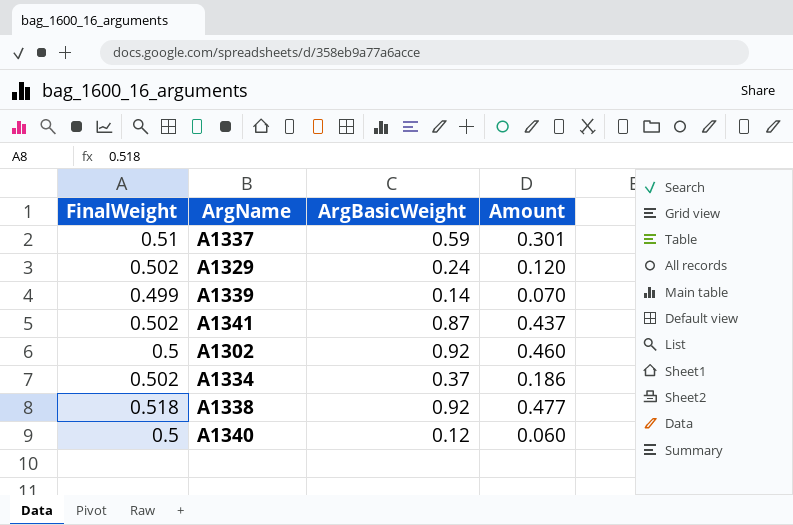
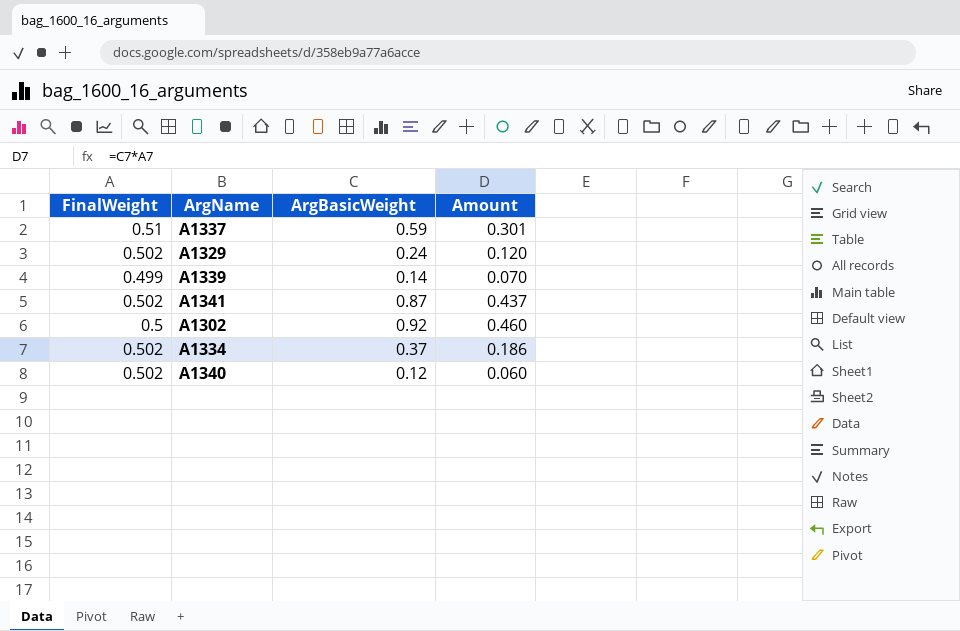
row A1338: 0.518 | 0.92 | 0.477 -> none
A1340 | FinalWeight: 0.5 -> 0.502

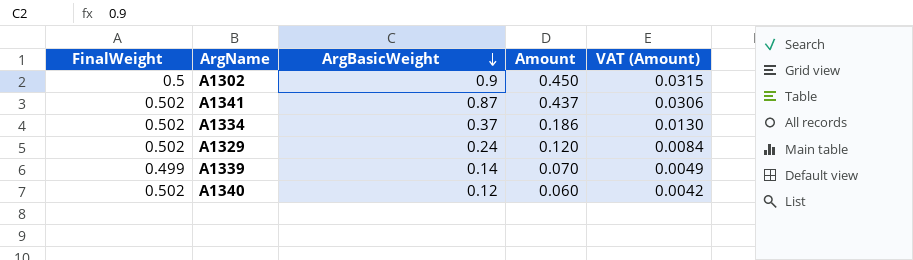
row order: none -> ArgBasicWeight descending
column VAT (Amount) | formula: none -> [Amount] * 0.07
row A1337: 0.51 | 0.59 | 0.301 -> none
A1302 | ArgBasicWeight: 0.92 -> 0.9
A1302 | Amount: 0.460 -> 0.450

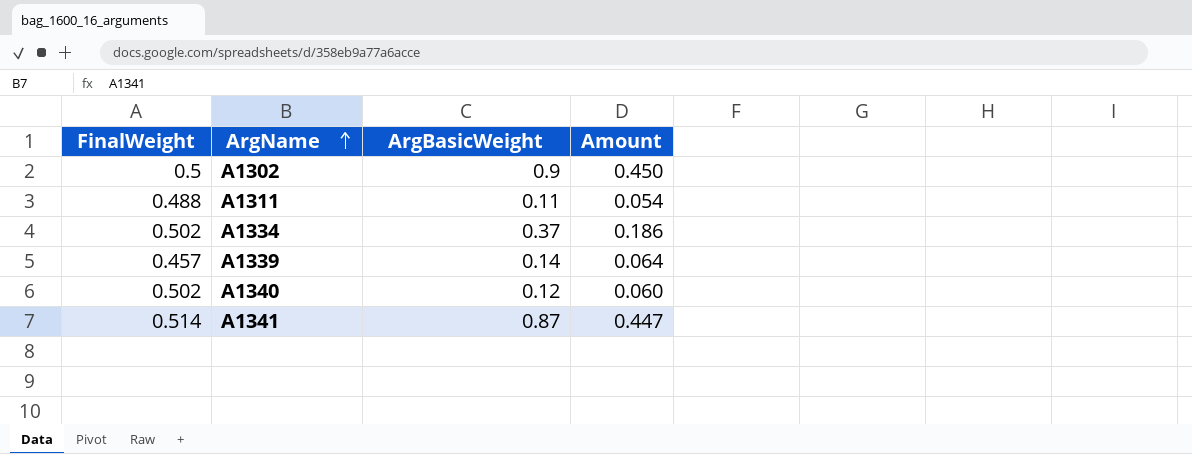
row order: ArgBasicWeight descending -> ArgName ascending
column VAT (Amount) | formula: [Amount] * 0.07 -> none
row A1329: 0.502 | 0.24 | 0.120 | 0.0084 -> none
row A1311: none -> 0.488 | 0.11 | 0.054
A1339 | FinalWeight: 0.499 -> 0.457
A1339 | Amount: 0.070 -> 0.064
A1341 | FinalWeight: 0.502 -> 0.514
A1341 | Amount: 0.437 -> 0.447

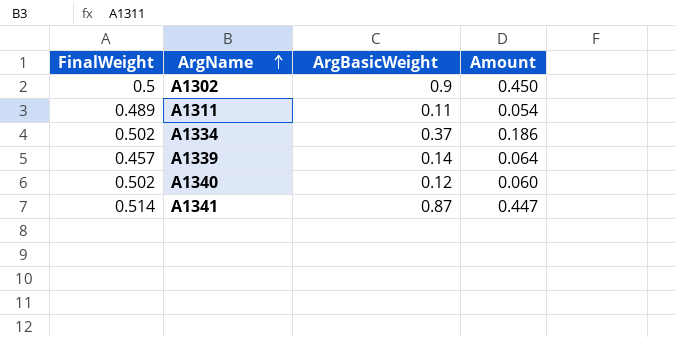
A1311 | FinalWeight: 0.488 -> 0.489

